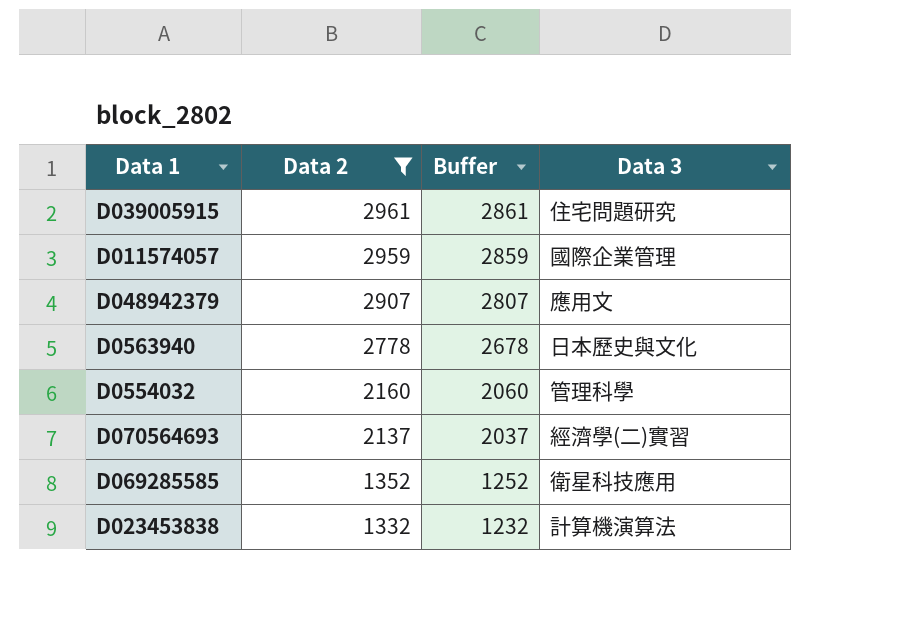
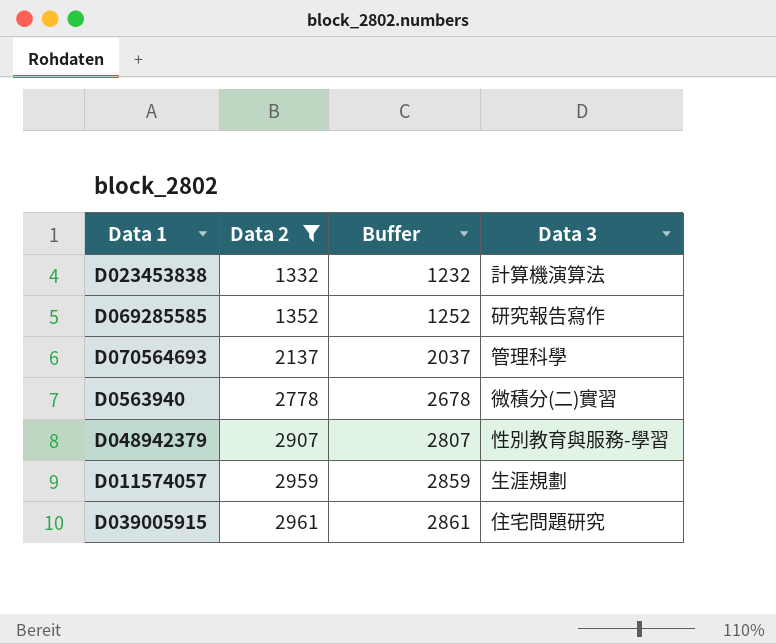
row order: Data 2 descending -> Data 2 ascending
row D0554032: 2160 | 2060 | 管理科學 -> none
D069285585 | Data 3: 衛星科技應用 -> 研究報告寫作
D070564693 | Data 3: 經濟學(二)實習 -> 管理科學
D0563940 | Data 3: 日本歷史與文化 -> 微積分(二)實習
D048942379 | Data 3: 應用文 -> 性別教育與服務-學習
D011574057 | Data 3: 國際企業管理 -> 生涯規劃

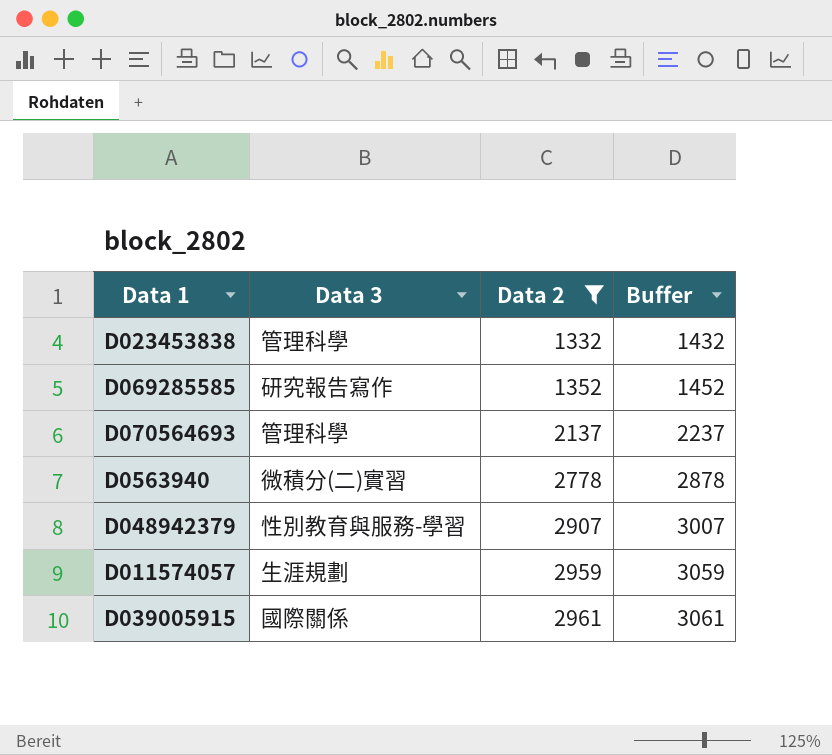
column Data 3 | position: 4 -> 2
column Buffer | formula: [Data 2] - 100 -> [Data 2] + 100
D023453838 | Data 3: 計算機演算法 -> 管理科學
D039005915 | Data 3: 住宅問題研究 -> 國際關係

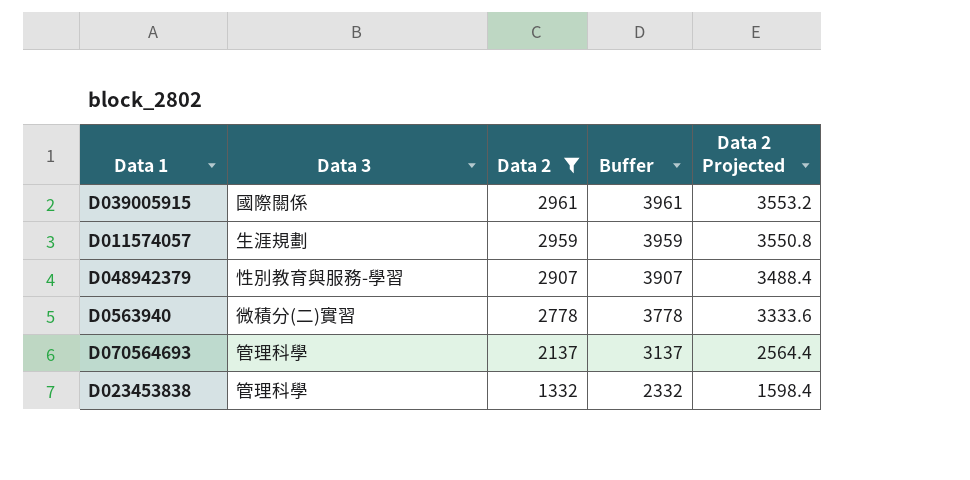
row order: Data 2 ascending -> Data 2 descending
column Buffer | formula: [Data 2] + 100 -> [Data 2] + 1000
column Data 2 Projected | formula: none -> [Data 2] * 1.2
row D069285585: 研究報告寫作 | 1352 | 1452 -> none

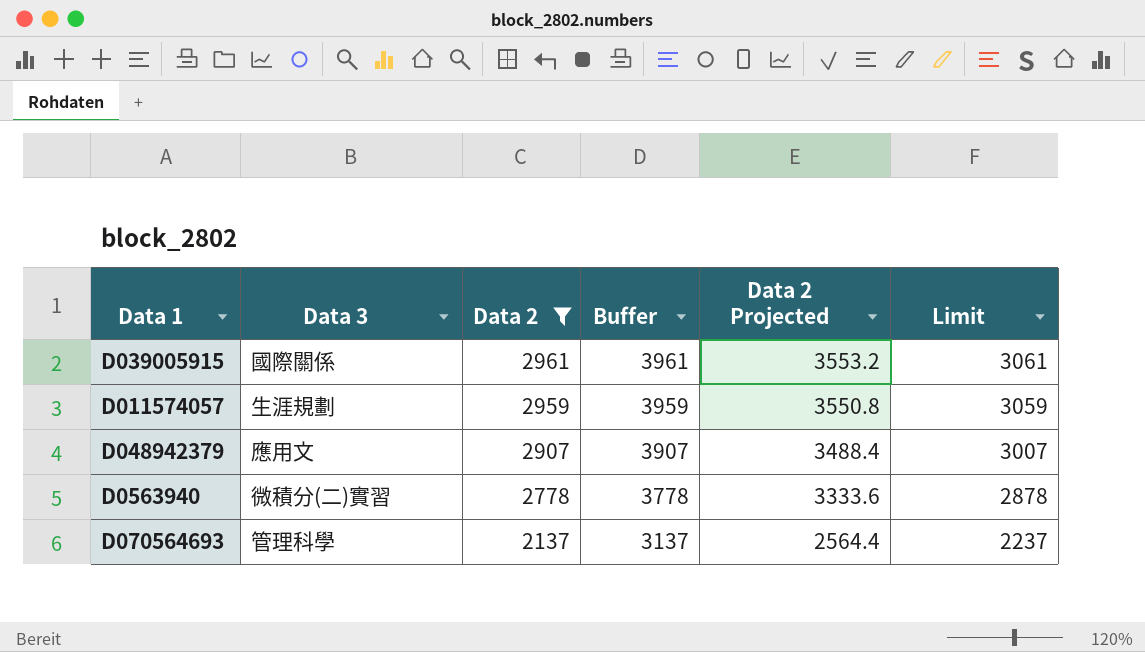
column Limit | formula: none -> [Data 2] + 100
row D023453838: 管理科學 | 1332 | 2332 | 1598.4 -> none
D048942379 | Data 3: 性別教育與服務-學習 -> 應用文

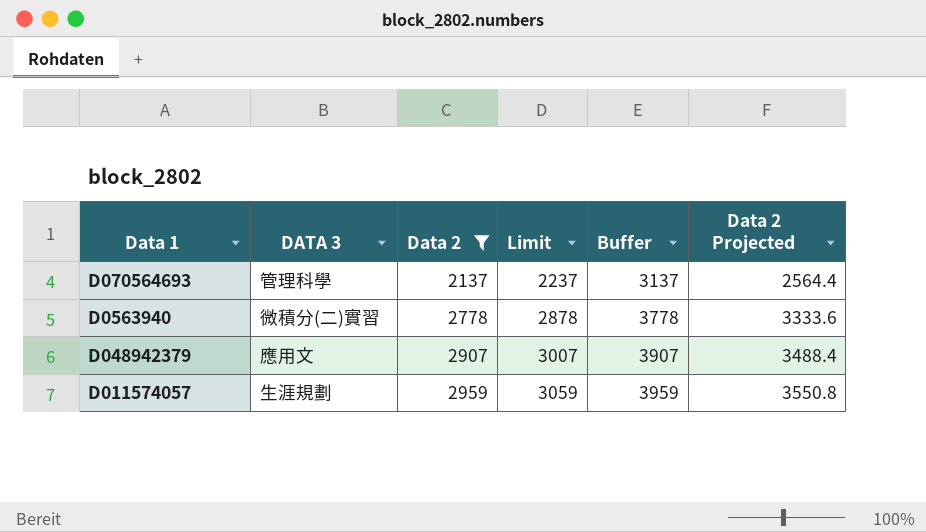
row order: Data 2 descending -> Data 2 ascending
column name: Data 3 -> DATA 3
column Limit | position: 6 -> 4
row D039005915: 國際關係 | 2961 | 3961 | 3553.2 | 3061 -> none

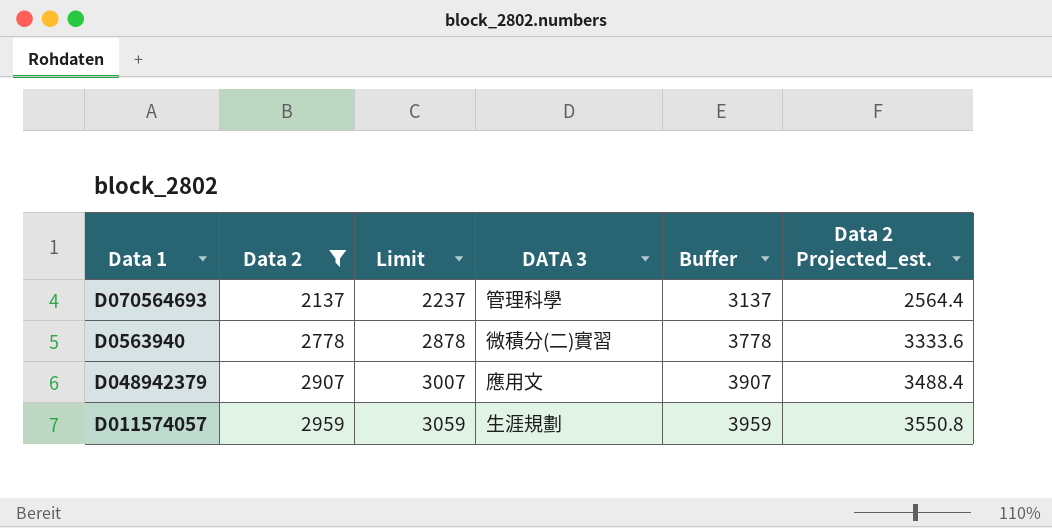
column DATA 3 | position: 2 -> 4
column name: Data 2 Projected -> Data 2 Projected_est.

